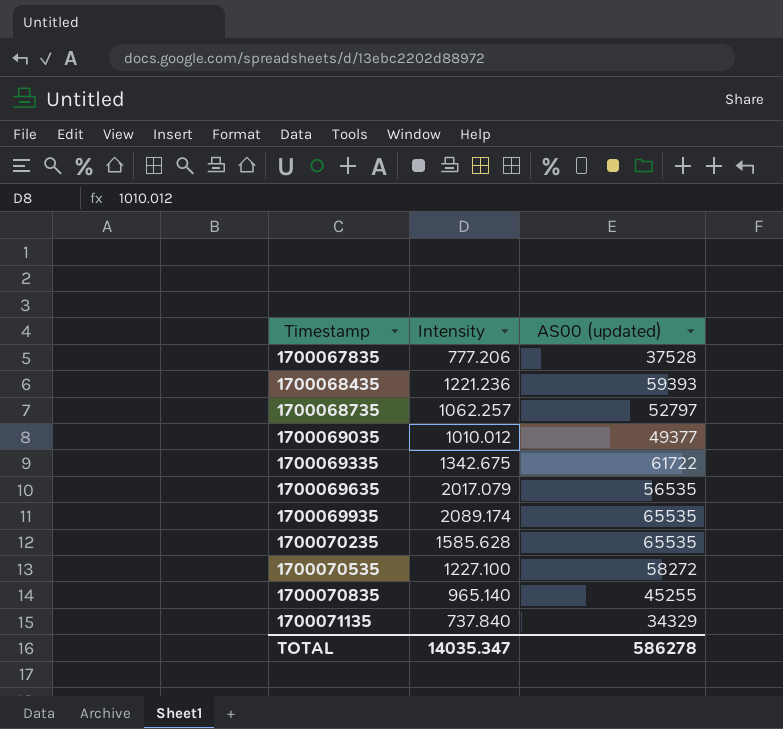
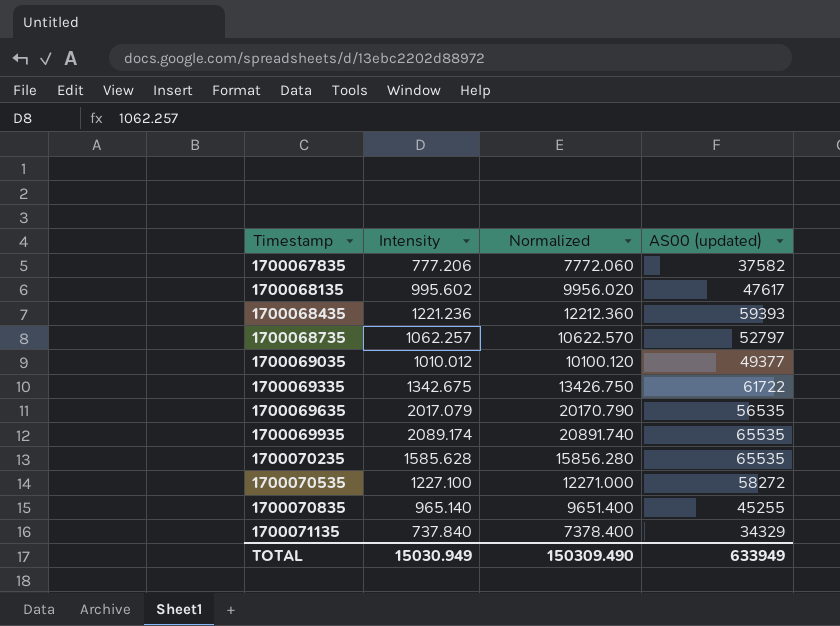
column Normalized | formula: none -> [Intensity] * 10
1700067835 | AS00 (updated): 37528 -> 37582
row 1700068135: none -> 995.602 | 9956.020 | 47617
TOTAL | Intensity: 14035.347 -> 15030.949
TOTAL | AS00 (updated): 586278 -> 633949

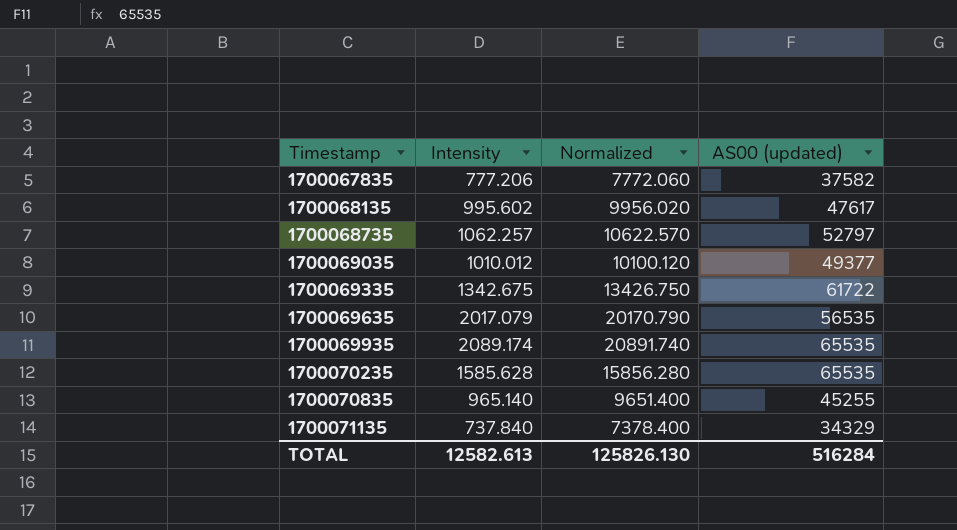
row 1700068435: 1221.236 | 12212.360 | 59393 -> none
row 1700070535: 1227.100 | 12271.000 | 58272 -> none
TOTAL | Intensity: 15030.949 -> 12582.613
TOTAL | Normalized: 150309.490 -> 125826.130
TOTAL | AS00 (updated): 633949 -> 516284

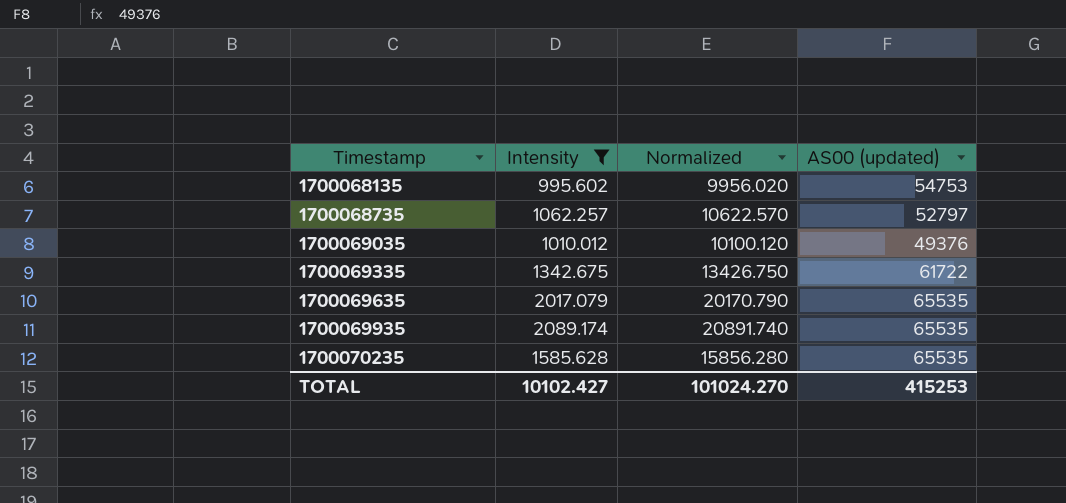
filter: none -> Intensity >= 995.602
1700068135 | AS00 (updated): 47617 -> 54753
1700069035 | AS00 (updated): 49377 -> 49376
1700069635 | AS00 (updated): 56535 -> 65535
TOTAL | Intensity: 12582.613 -> 10102.427
TOTAL | Normalized: 125826.130 -> 101024.270
TOTAL | AS00 (updated): 516284 -> 415253

